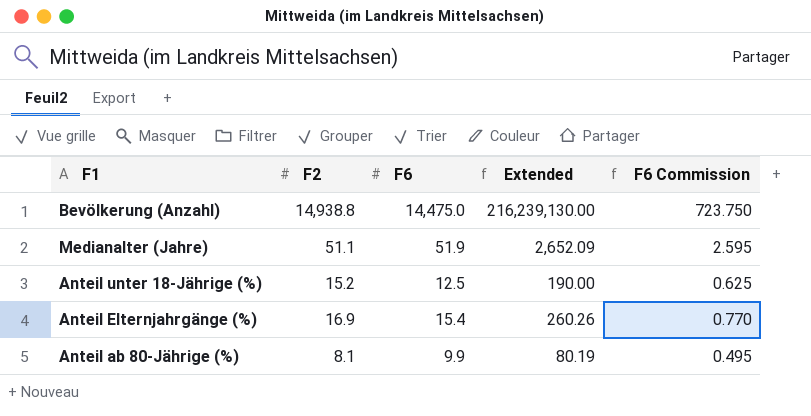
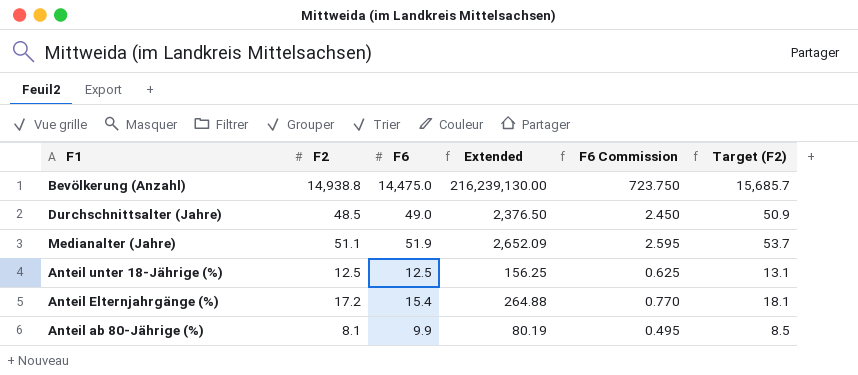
column Target (F2) | formula: none -> [F2] * 1.05
row Durchschnittsalter (Jahre): none -> 48.5 | 49.0 | 2,376.50 | 2.450 | 50.9
Anteil unter 18-Jährige (%) | F2: 15.2 -> 12.5
Anteil unter 18-Jährige (%) | Extended: 190.00 -> 156.25
Anteil Elternjahrgänge (%) | F2: 16.9 -> 17.2
Anteil Elternjahrgänge (%) | Extended: 260.26 -> 264.88

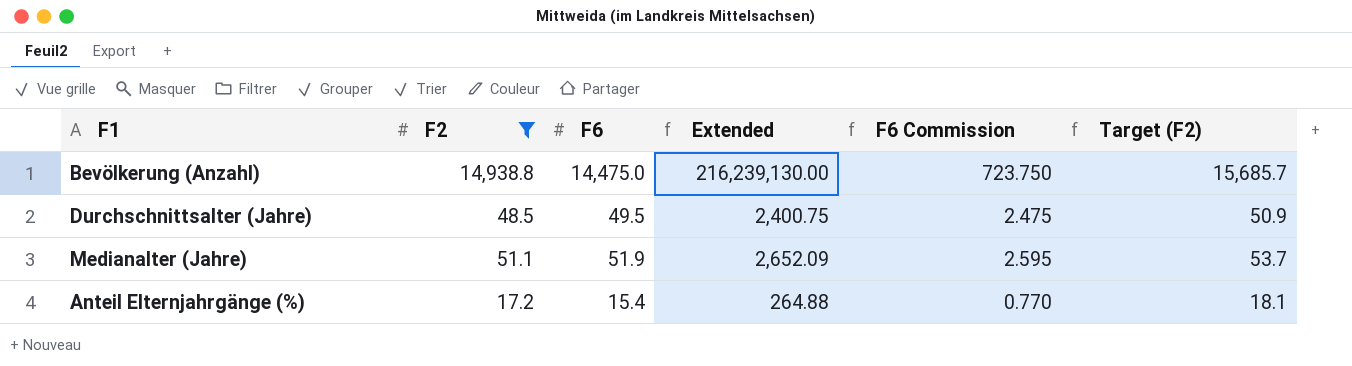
filter: none -> F2 >= 17.2
Durchschnittsalter (Jahre) | F6: 49.0 -> 49.5
Durchschnittsalter (Jahre) | Extended: 2,376.50 -> 2,400.75
Durchschnittsalter (Jahre) | F6 Commission: 2.450 -> 2.475

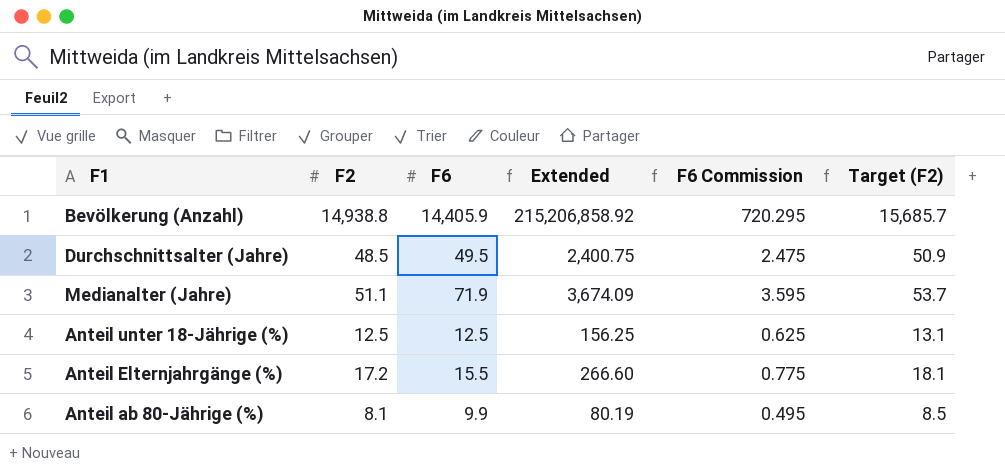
filter: F2 >= 17.2 -> none
Bevölkerung (Anzahl) | F6: 14,475.0 -> 14,405.9
Bevölkerung (Anzahl) | Extended: 216,239,130.00 -> 215,206,858.92
Bevölkerung (Anzahl) | F6 Commission: 723.750 -> 720.295
Medianalter (Jahre) | F6: 51.9 -> 71.9
Medianalter (Jahre) | Extended: 2,652.09 -> 3,674.09
Medianalter (Jahre) | F6 Commission: 2.595 -> 3.595
Anteil Elternjahrgänge (%) | F6: 15.4 -> 15.5
Anteil Elternjahrgänge (%) | Extended: 264.88 -> 266.60
Anteil Elternjahrgänge (%) | F6 Commission: 0.770 -> 0.775

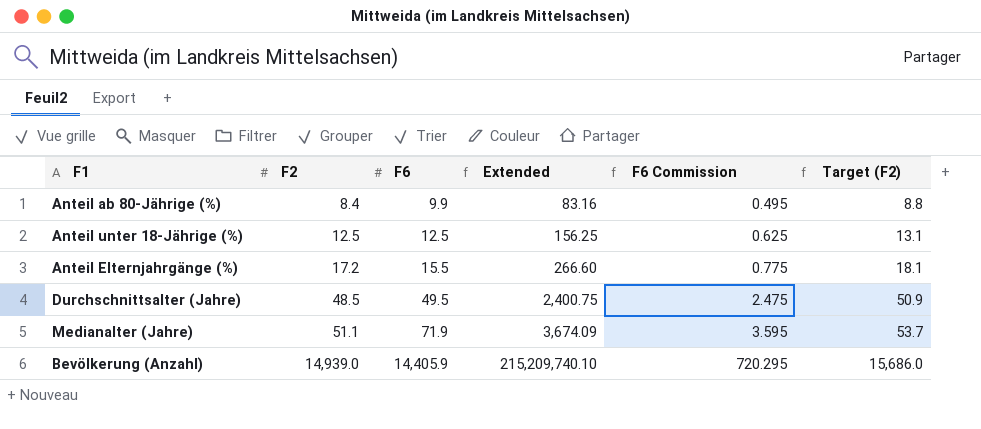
row order: none -> F2 ascending
Anteil ab 80-Jährige (%) | F2: 8.1 -> 8.4
Anteil ab 80-Jährige (%) | Extended: 80.19 -> 83.16
Anteil ab 80-Jährige (%) | Target (F2): 8.5 -> 8.8
Bevölkerung (Anzahl) | F2: 14,938.8 -> 14,939.0
Bevölkerung (Anzahl) | Extended: 215,206,858.92 -> 215,209,740.10
Bevölkerung (Anzahl) | Target (F2): 15,685.7 -> 15,686.0

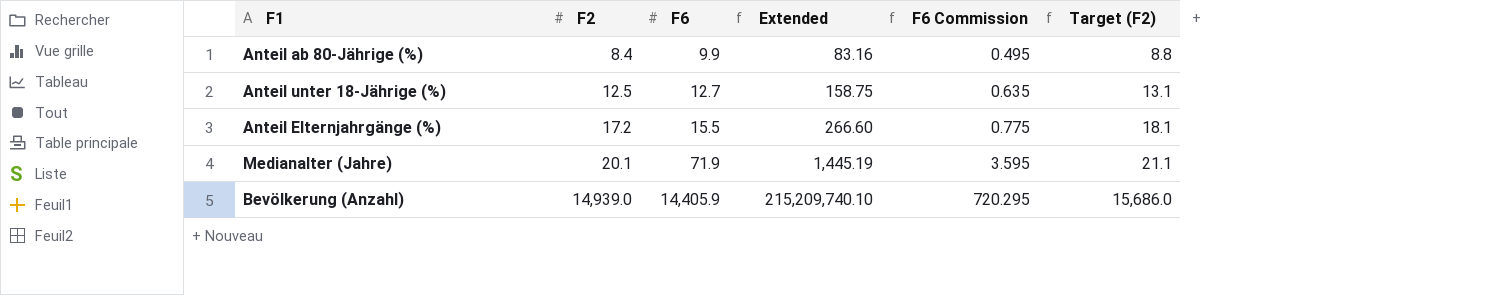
row Durchschnittsalter (Jahre): 48.5 | 49.5 | 2,400.75 | 2.475 | 50.9 -> none
Anteil unter 18-Jährige (%) | F6: 12.5 -> 12.7
Anteil unter 18-Jährige (%) | Extended: 156.25 -> 158.75
Anteil unter 18-Jährige (%) | F6 Commission: 0.625 -> 0.635
Medianalter (Jahre) | F2: 51.1 -> 20.1
Medianalter (Jahre) | Extended: 3,674.09 -> 1,445.19
Medianalter (Jahre) | Target (F2): 53.7 -> 21.1

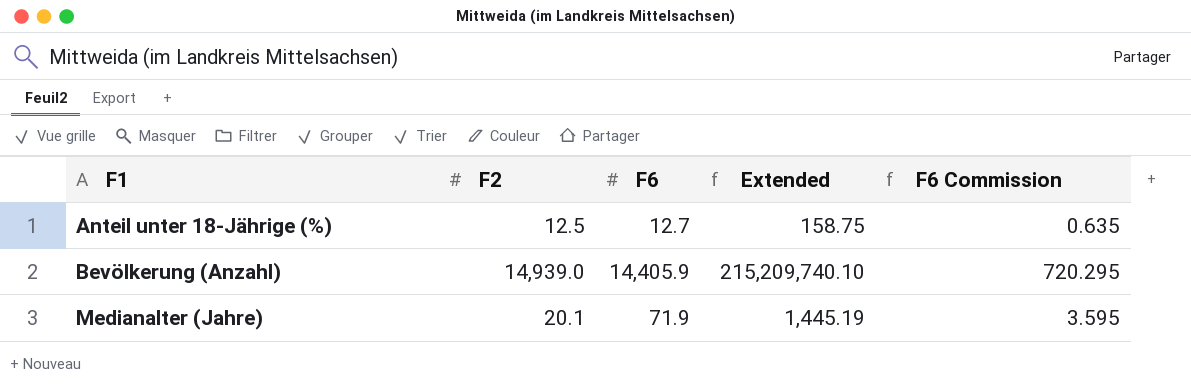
row order: F2 ascending -> F1 ascending
column Target (F2) | formula: [F2] * 1.05 -> none
row Anteil ab 80-Jährige (%): 8.4 | 9.9 | 83.16 | 0.495 | 8.8 -> none
row Anteil Elternjahrgänge (%): 17.2 | 15.5 | 266.60 | 0.775 | 18.1 -> none

